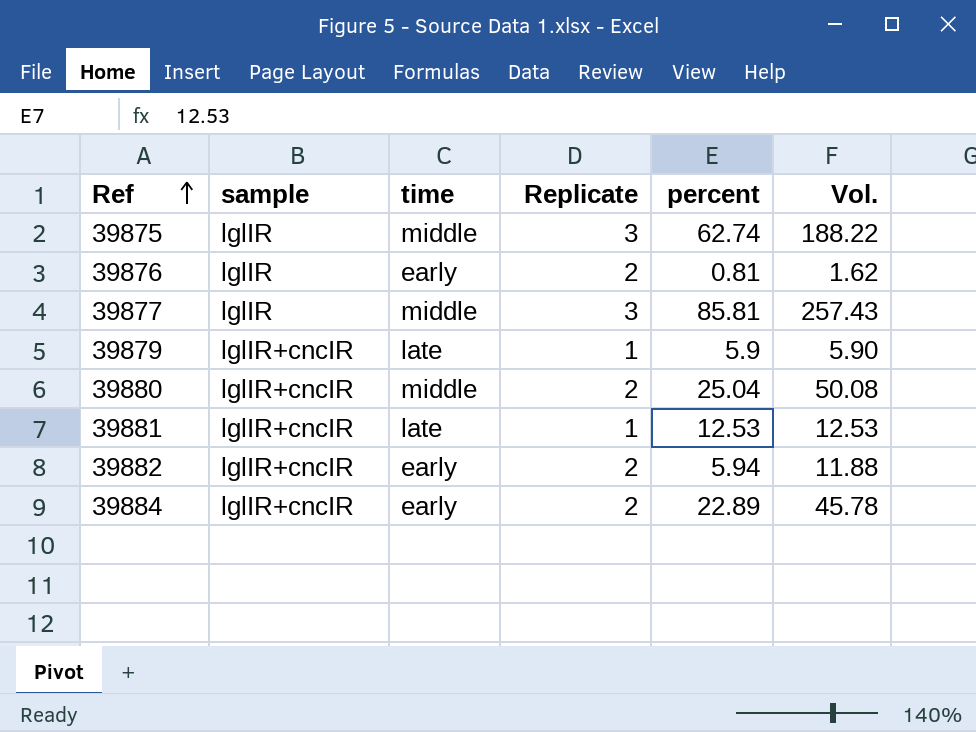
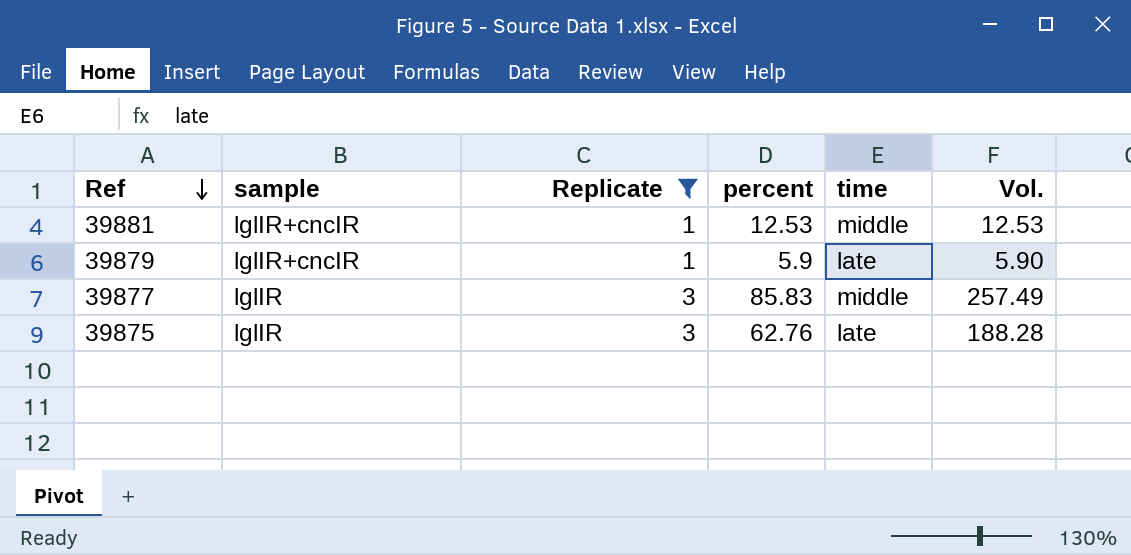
filter: none -> Replicate != 2
row order: Ref ascending -> Ref descending
column time | position: 3 -> 5
39881 | time: late -> middle
39877 | percent: 85.81 -> 85.83
39877 | Vol.: 257.43 -> 257.49
39875 | percent: 62.74 -> 62.76
39875 | time: middle -> late
39875 | Vol.: 188.22 -> 188.28

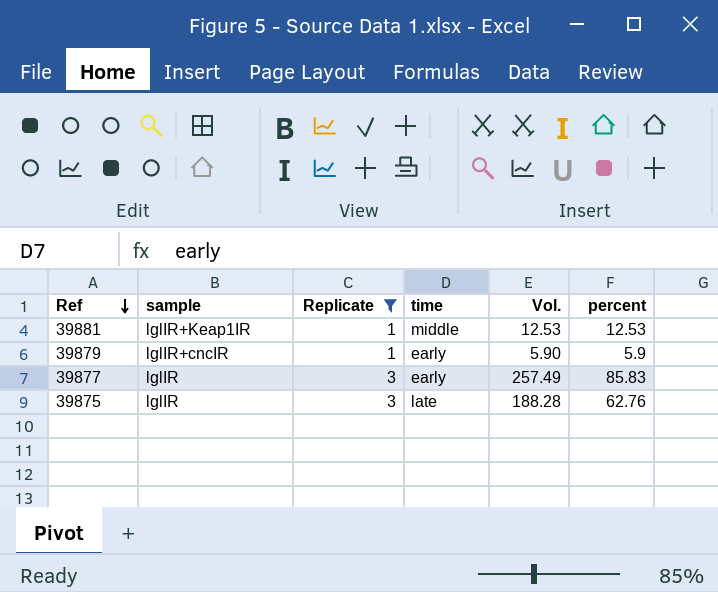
column percent | position: 4 -> 6
39881 | sample: lglIR+cncIR -> lglIR+Keap1IR
39879 | time: late -> early
39877 | time: middle -> early

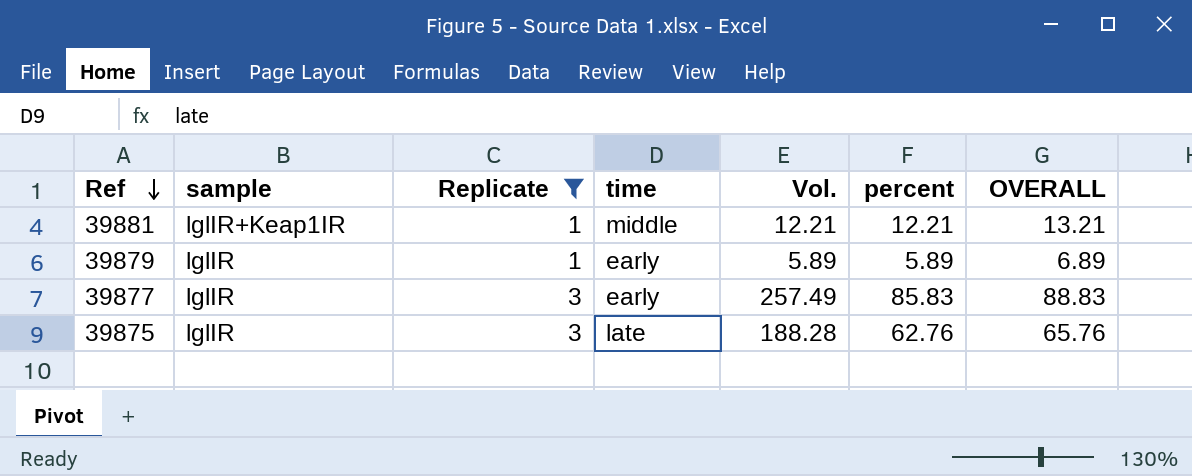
column OVERALL | formula: none -> [Replicate] + [percent]
39881 | Vol.: 12.53 -> 12.21
39881 | percent: 12.53 -> 12.21
39879 | sample: lglIR+cncIR -> lglIR
39879 | Vol.: 5.90 -> 5.89
39879 | percent: 5.9 -> 5.89

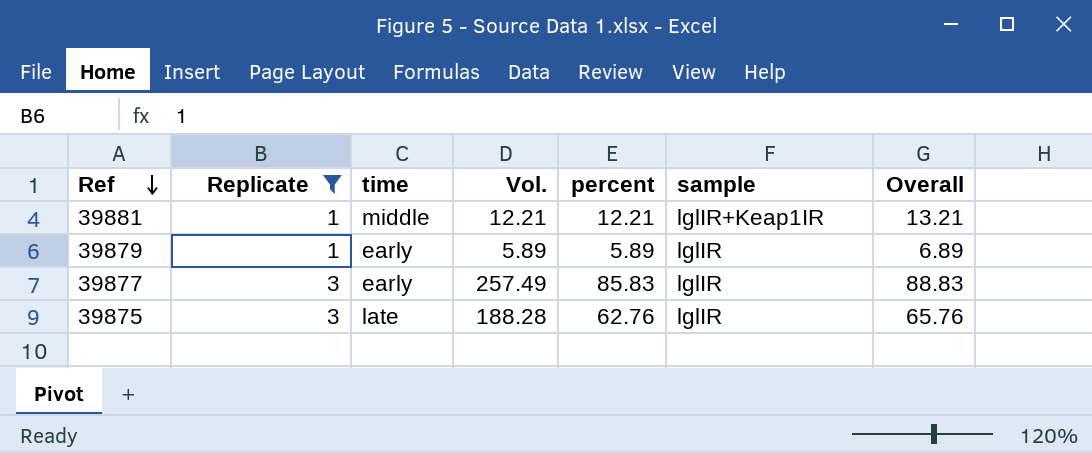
column sample | position: 2 -> 6
column name: OVERALL -> Overall

